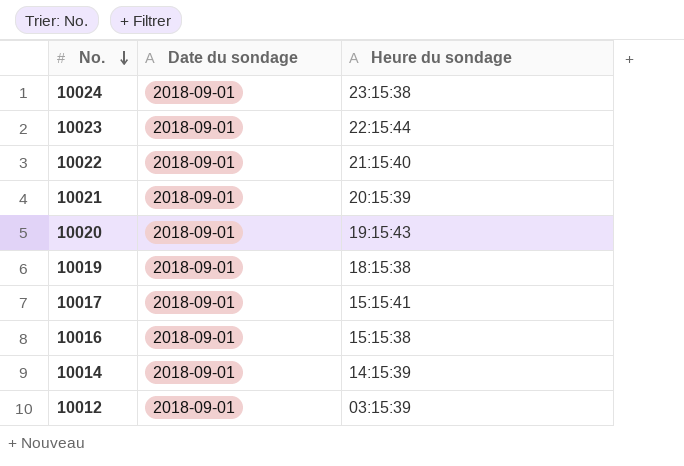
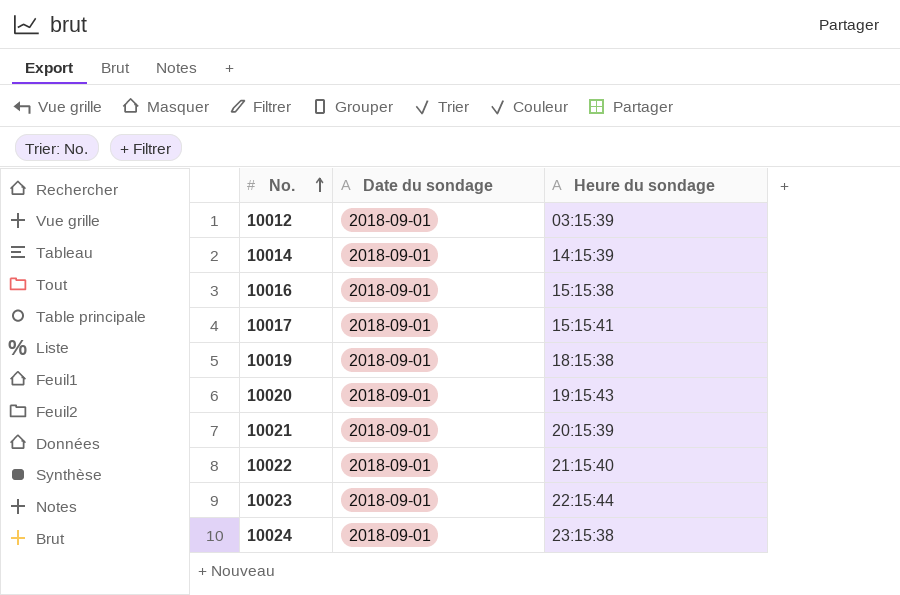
row order: No. descending -> No. ascending

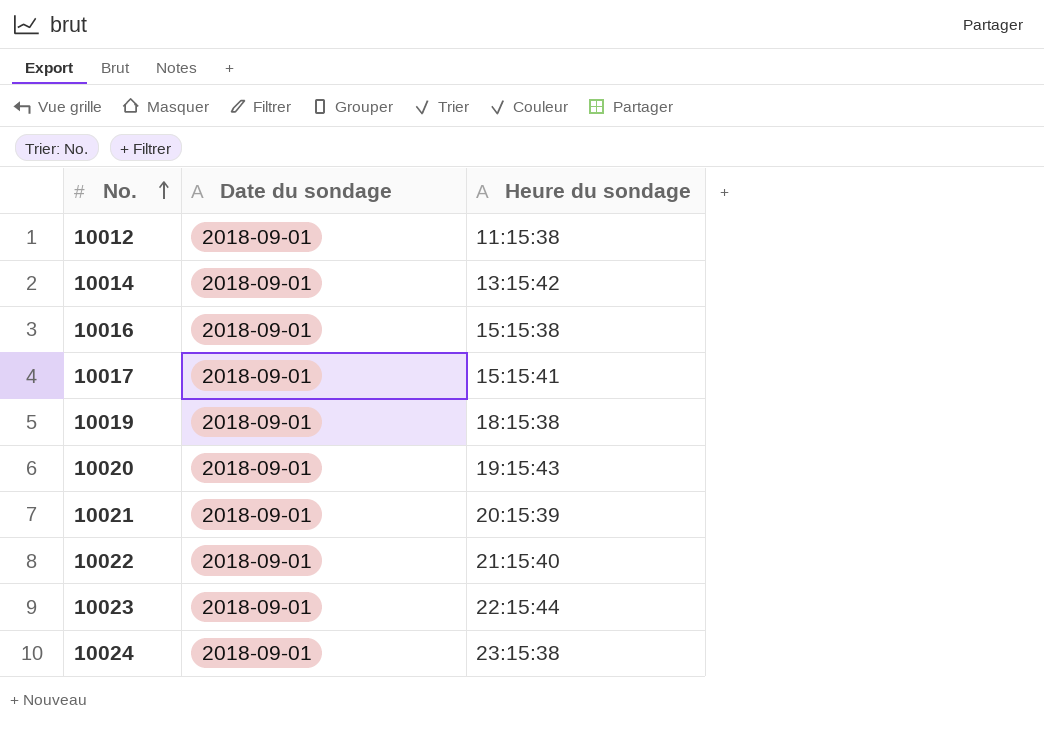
10012 | Heure du sondage: 03:15:39 -> 11:15:38
10014 | Heure du sondage: 14:15:39 -> 13:15:42

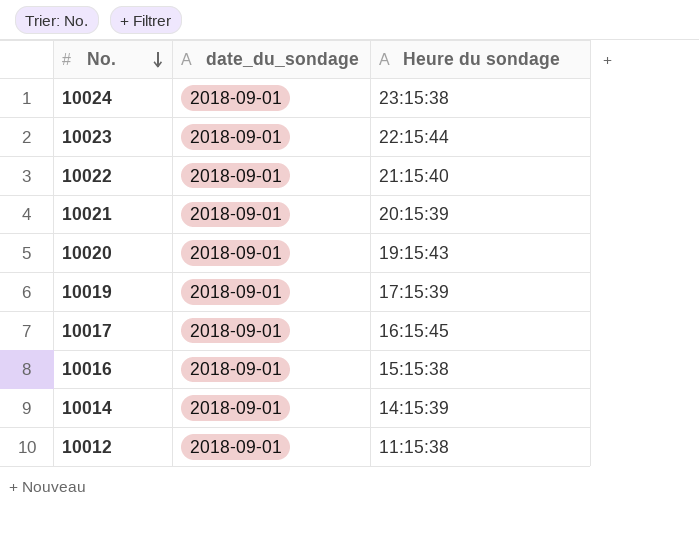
row order: No. ascending -> No. descending
column name: Date du sondage -> date_du_sondage
10019 | Heure du sondage: 18:15:38 -> 17:15:39
10017 | Heure du sondage: 15:15:41 -> 16:15:45
10014 | Heure du sondage: 13:15:42 -> 14:15:39

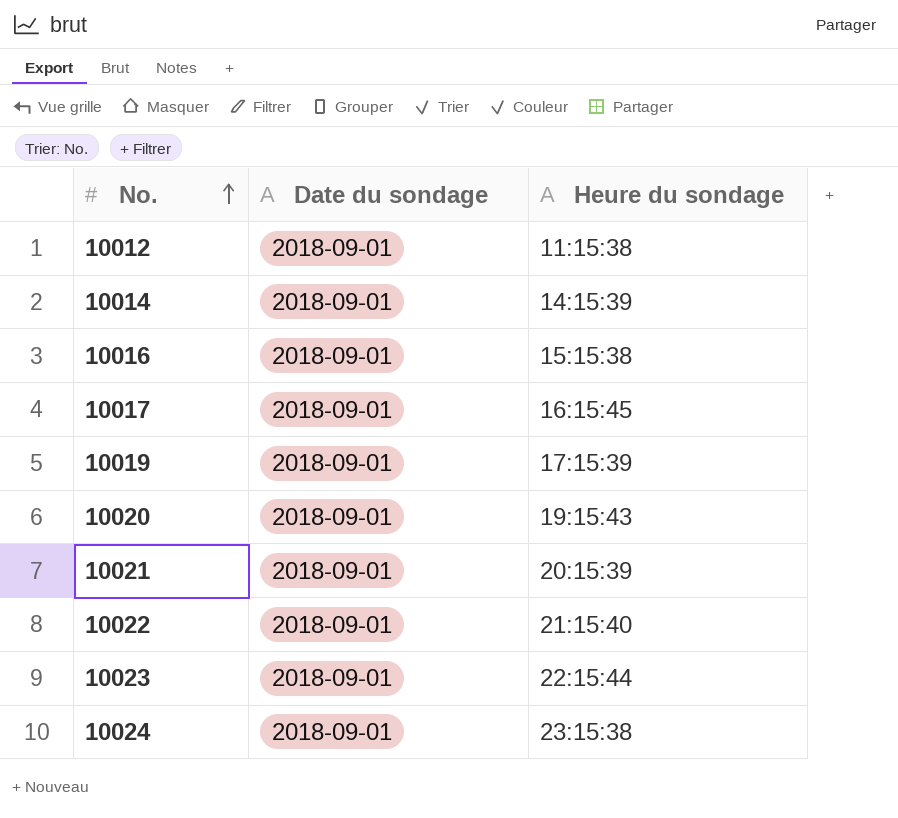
row order: No. descending -> No. ascending
column name: date_du_sondage -> Date du sondage

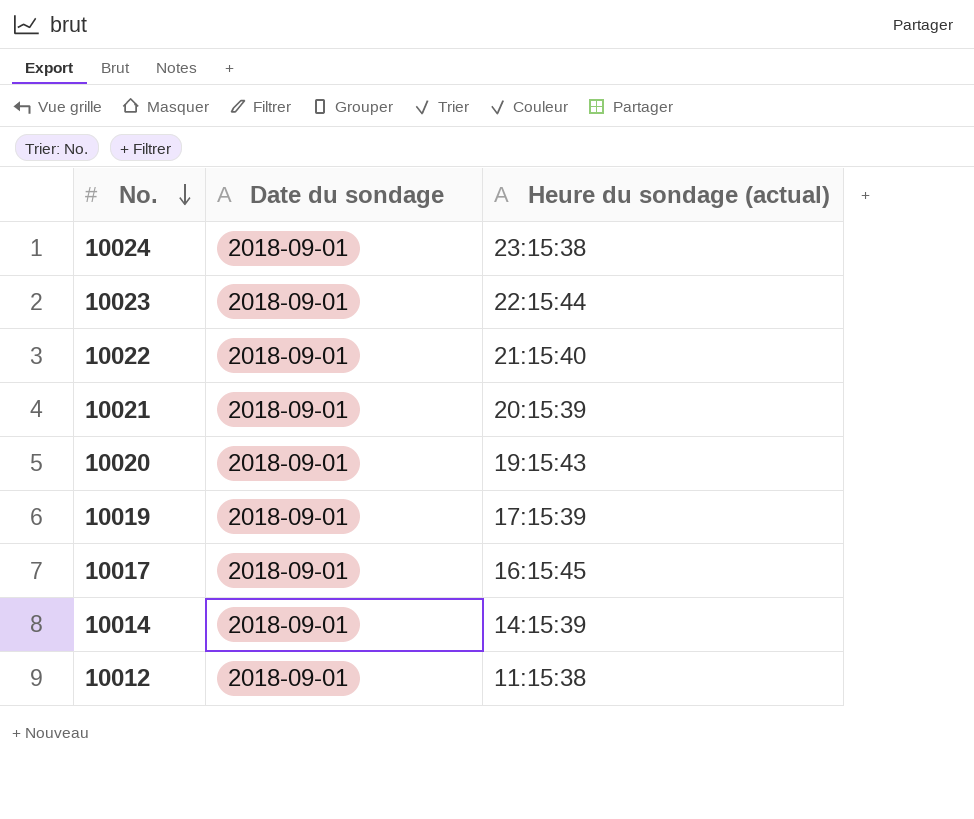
row order: No. ascending -> No. descending
column name: Heure du sondage -> Heure du sondage (actual)
row 10016: 2018-09-01 | 15:15:38 -> none

